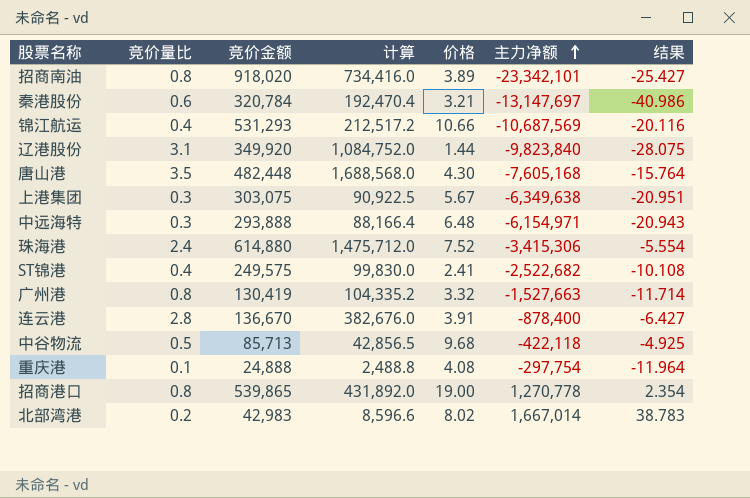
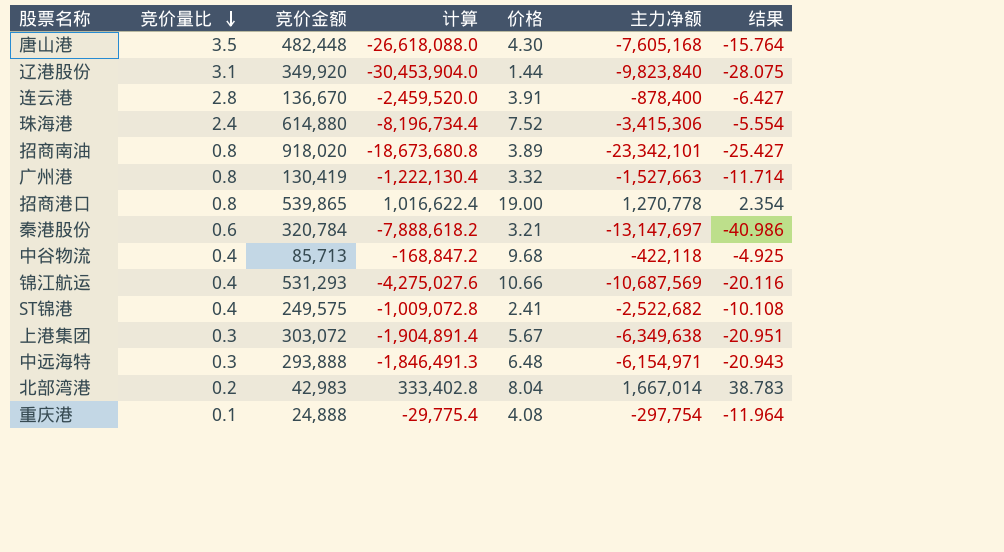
row order: 主力净额 ascending -> 竞价量比 descending
column 计算 | formula: [竞价量比] * [竞价金额] -> [竞价量比] * [主力净额]
中谷物流 | 竞价量比: 0.5 -> 0.4
上港集团 | 竞价金额: 303,075 -> 303,072
北部湾港 | 价格: 8.02 -> 8.04

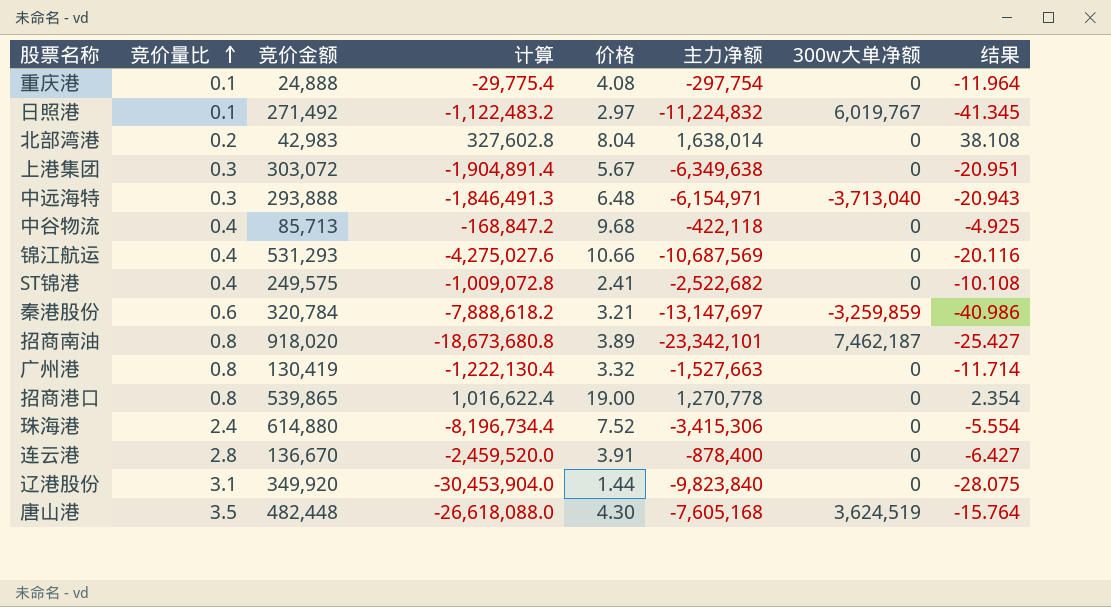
row order: 竞价量比 descending -> 竞价量比 ascending
column 300w大单净额 | position: none -> 7
row 日照港: none -> 0.1 | 271,492 | -1,122,483.2 | 2.97 | -11,224,832 | 6,019,767 | -41.345
北部湾港 | 计算: 333,402.8 -> 327,602.8
北部湾港 | 主力净额: 1,667,014 -> 1,638,014
北部湾港 | 结果: 38.783 -> 38.108

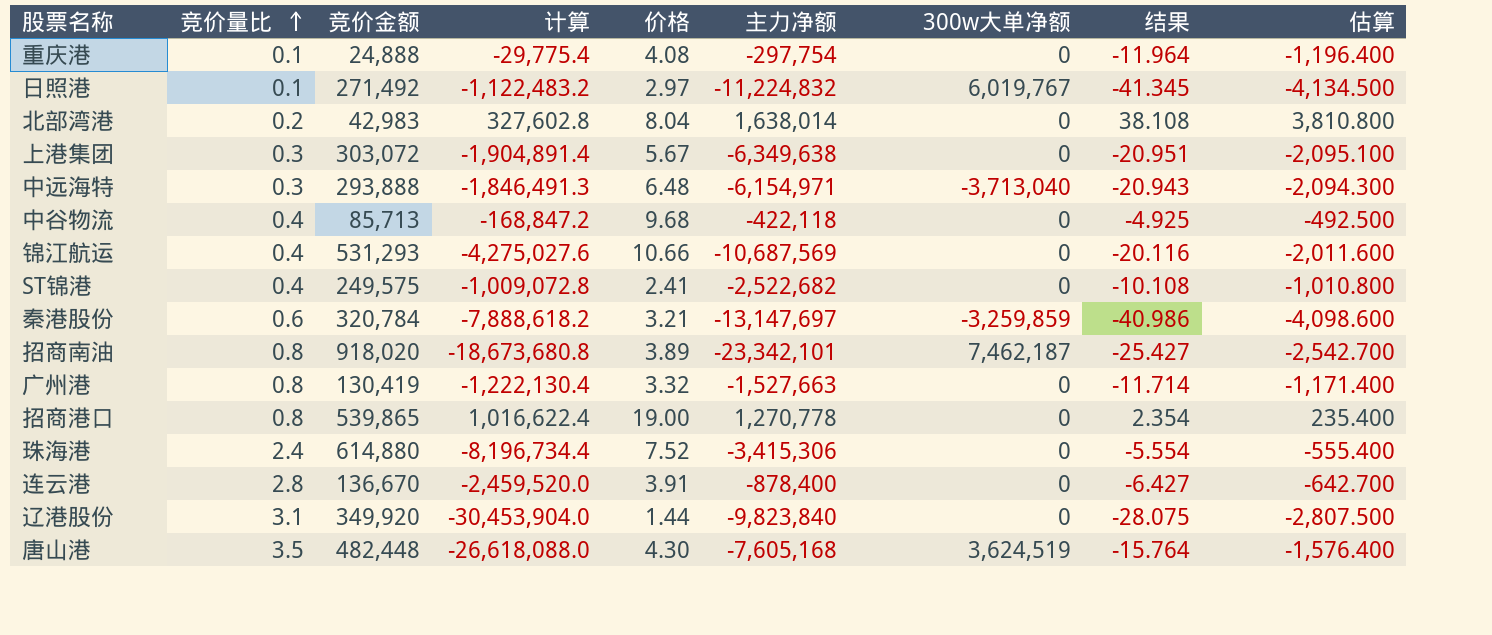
column 估算 | formula: none -> [结果] * 100

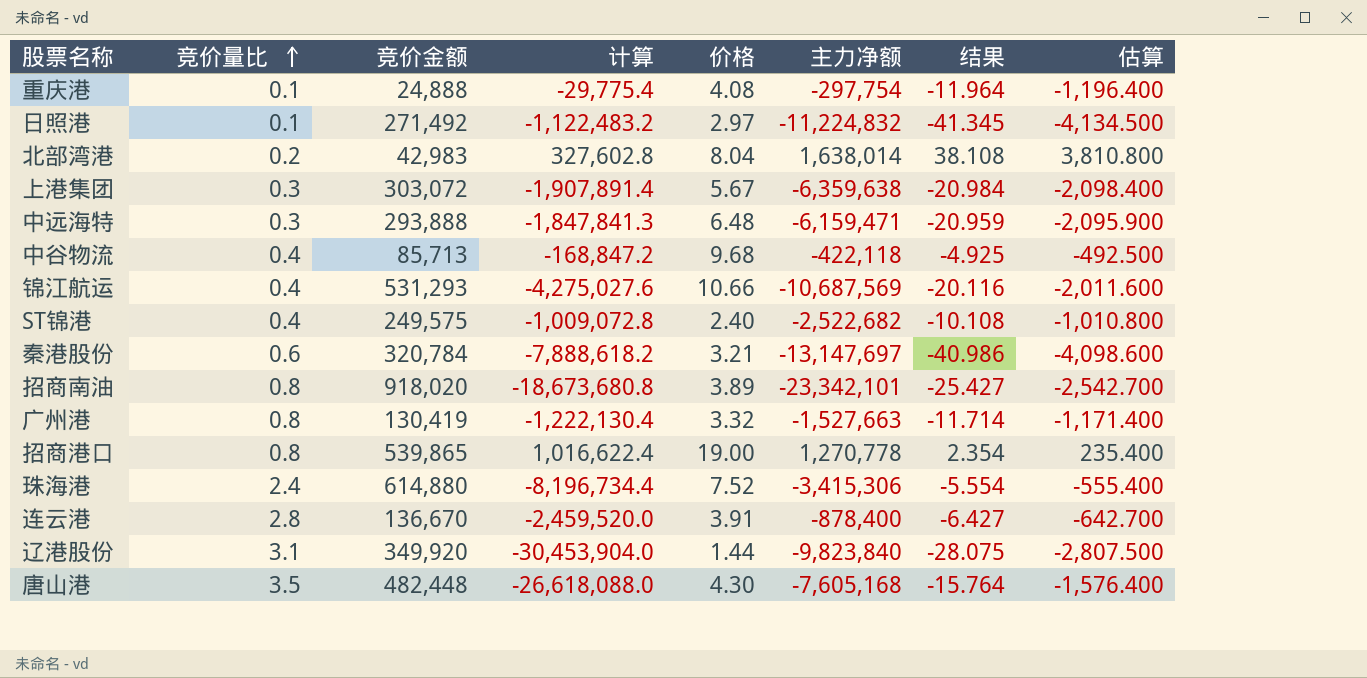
column 300w大单净额 | position: 7 -> none
上港集团 | 计算: -1,904,891.4 -> -1,907,891.4
上港集团 | 主力净额: -6,349,638 -> -6,359,638
上港集团 | 结果: -20.951 -> -20.984
上港集团 | 估算: -2,095.100 -> -2,098.400
中远海特 | 计算: -1,846,491.3 -> -1,847,841.3
中远海特 | 主力净额: -6,154,971 -> -6,159,471
中远海特 | 结果: -20.943 -> -20.959
中远海特 | 估算: -2,094.300 -> -2,095.900
ST锦港 | 价格: 2.41 -> 2.40

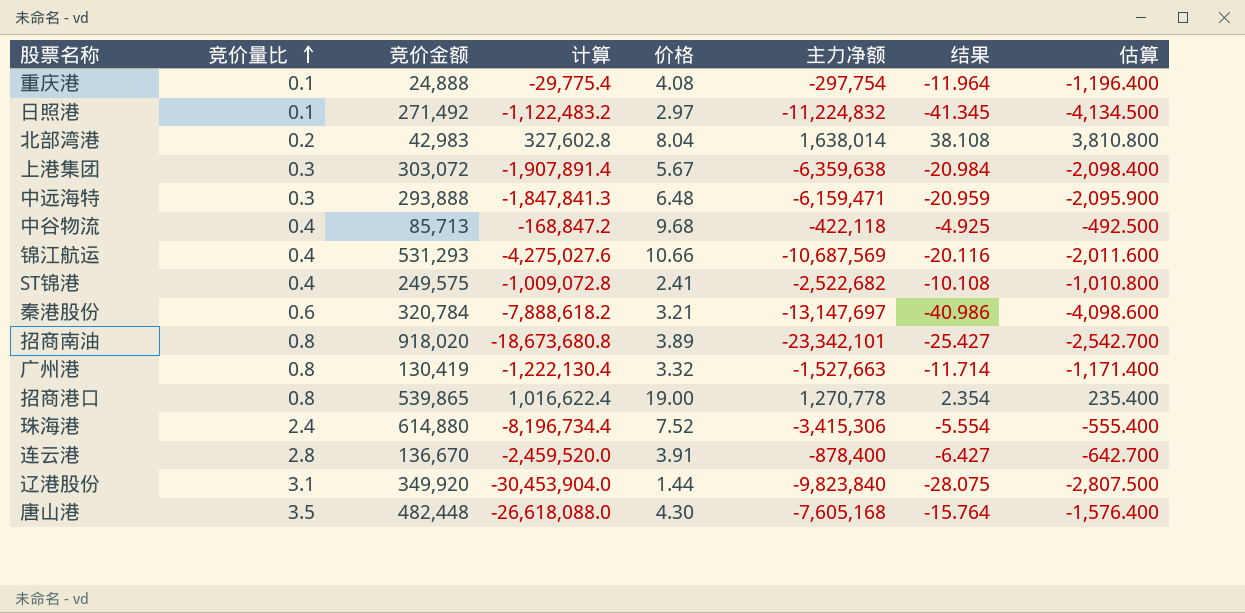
ST锦港 | 价格: 2.40 -> 2.41

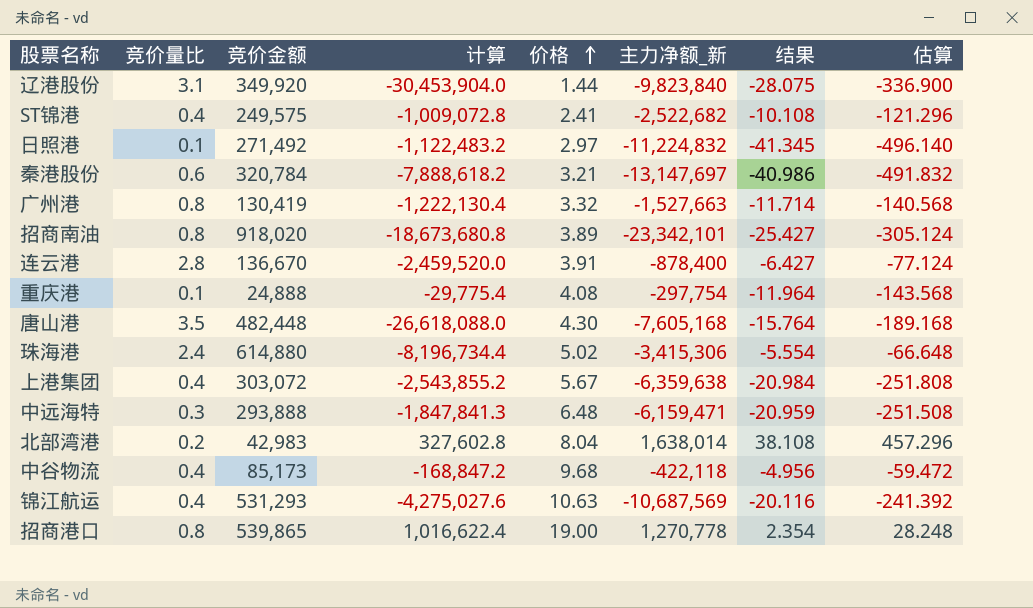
row order: 竞价量比 ascending -> 价格 ascending
column name: 主力净额 -> 主力净额_新
column 估算 | formula: [结果] * 100 -> [结果] * 12
珠海港 | 价格: 7.52 -> 5.02
上港集团 | 竞价量比: 0.3 -> 0.4
上港集团 | 计算: -1,907,891.4 -> -2,543,855.2
中谷物流 | 竞价金额: 85,713 -> 85,173
中谷物流 | 结果: -4.925 -> -4.956
锦江航运 | 价格: 10.66 -> 10.63

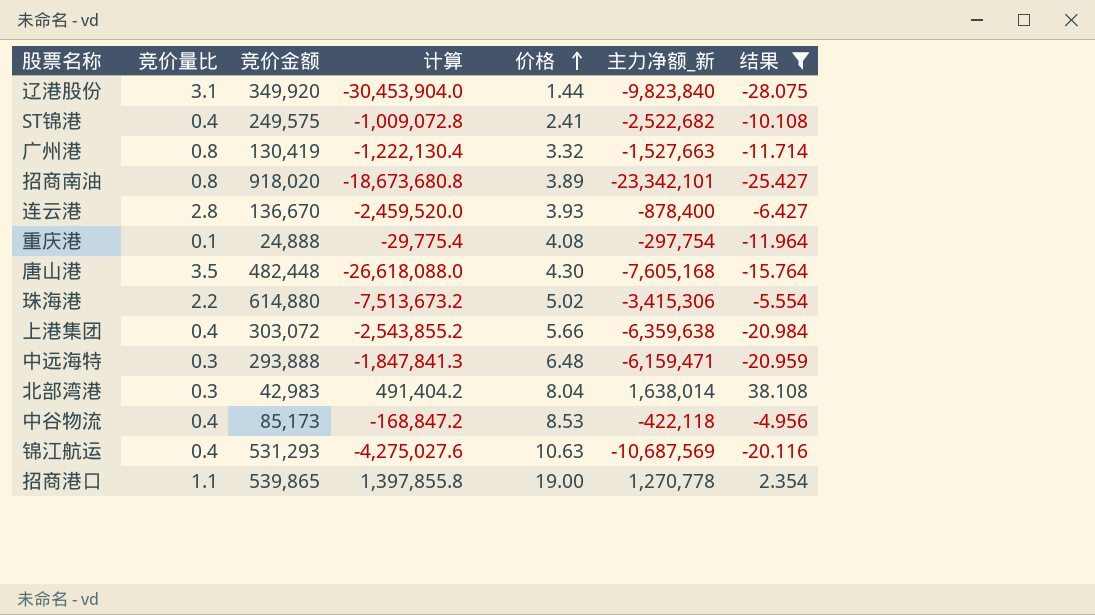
filter: none -> 结果 >= -28.075
column 估算 | formula: [结果] * 12 -> none
连云港 | 价格: 3.91 -> 3.93
珠海港 | 竞价量比: 2.4 -> 2.2
珠海港 | 计算: -8,196,734.4 -> -7,513,673.2
上港集团 | 价格: 5.67 -> 5.66
北部湾港 | 竞价量比: 0.2 -> 0.3
北部湾港 | 计算: 327,602.8 -> 491,404.2
中谷物流 | 价格: 9.68 -> 8.53
招商港口 | 竞价量比: 0.8 -> 1.1
招商港口 | 计算: 1,016,622.4 -> 1,397,855.8

